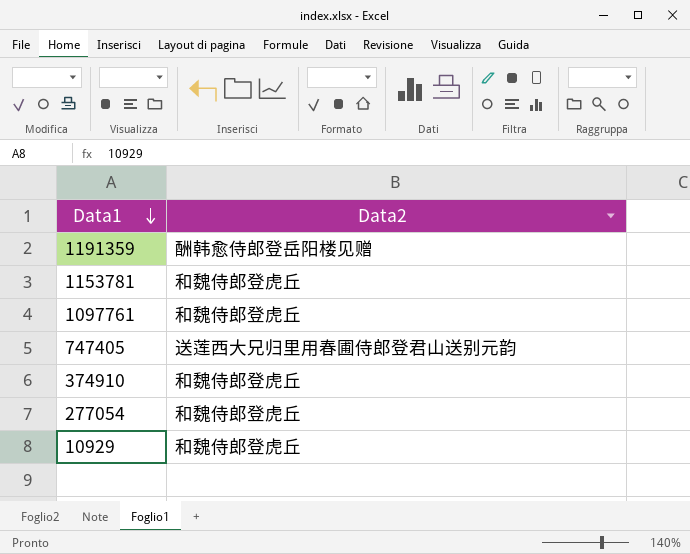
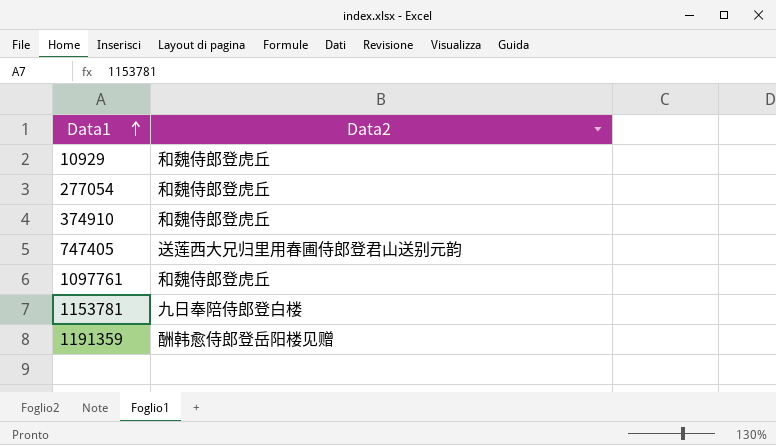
row order: Data1 descending -> Data1 ascending
1153781 | Data2: 和魏侍郎登虎丘 -> 九日奉陪侍郎登白楼

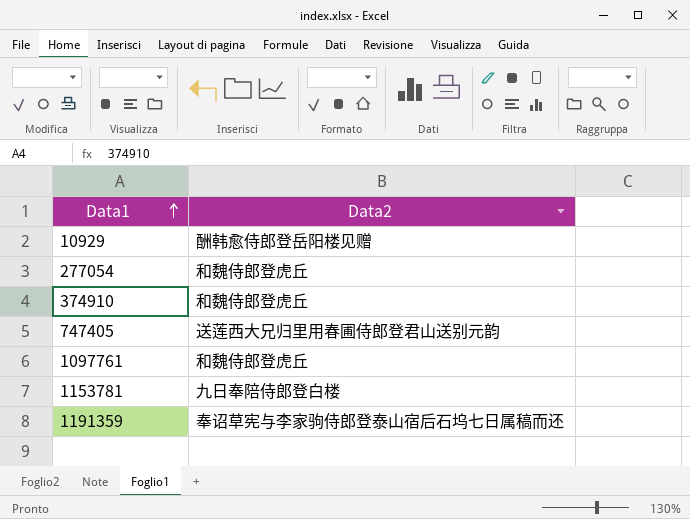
10929 | Data2: 和魏侍郎登虎丘 -> 酬韩愈侍郎登岳阳楼见赠
1191359 | Data2: 酬韩愈侍郎登岳阳楼见赠 -> 奉诏草宪与李家驹侍郎登泰山宿后石坞七日属稿而还

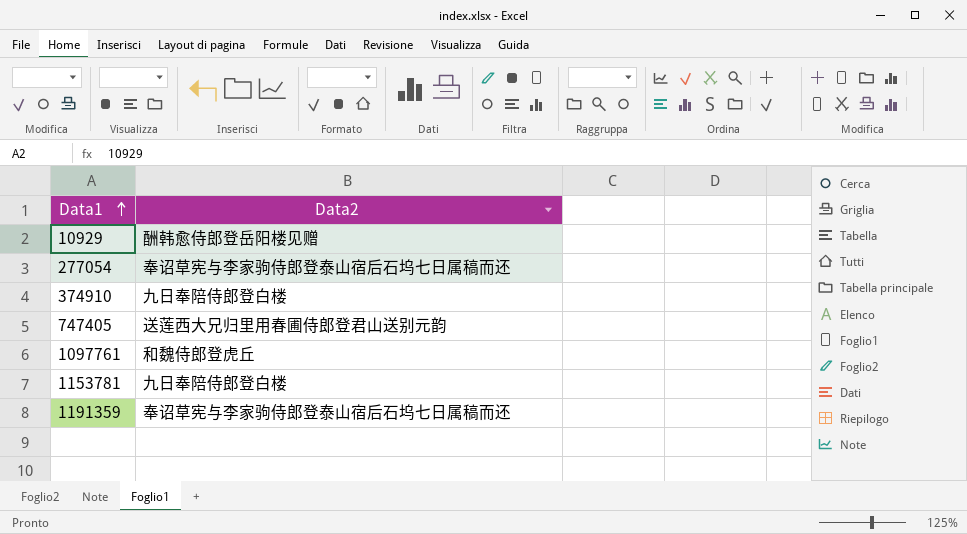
277054 | Data2: 和魏侍郎登虎丘 -> 奉诏草宪与李家驹侍郎登泰山宿后石坞七日属稿而还
374910 | Data2: 和魏侍郎登虎丘 -> 九日奉陪侍郎登白楼

